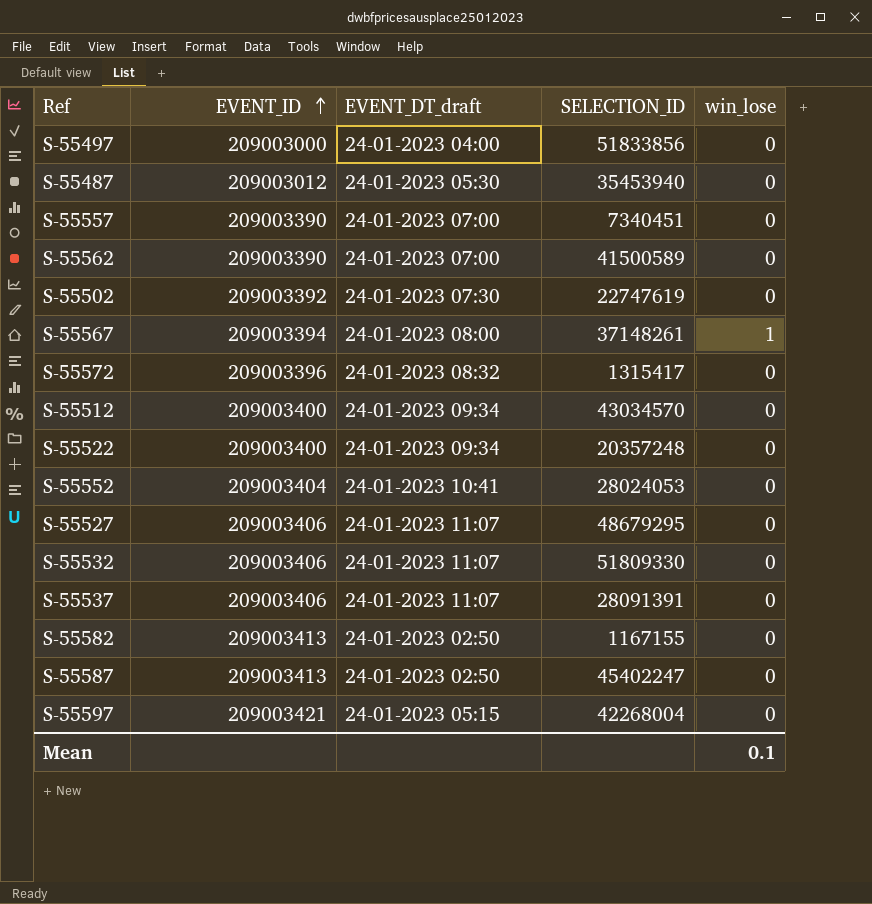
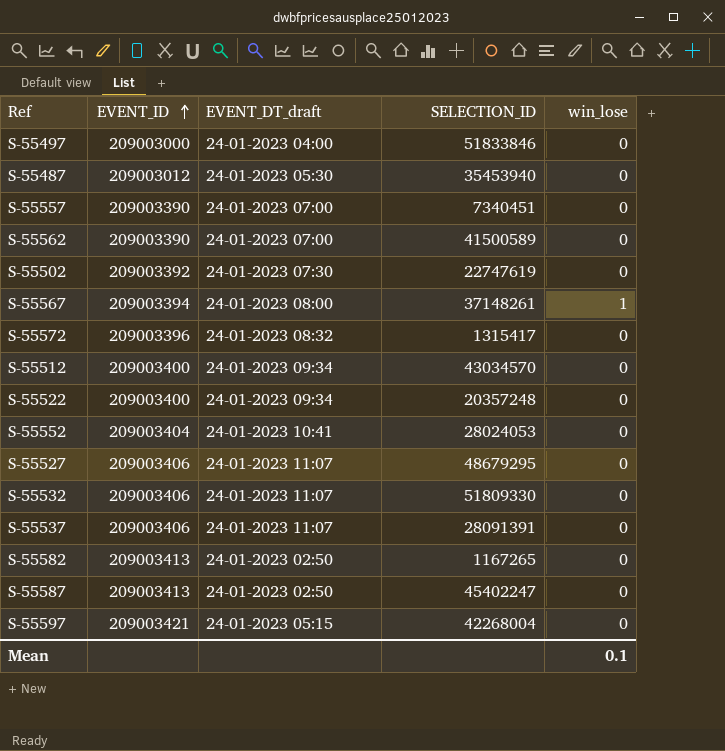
S-55497 | SELECTION_ID: 51833856 -> 51833846
S-55582 | SELECTION_ID: 1167155 -> 1167265

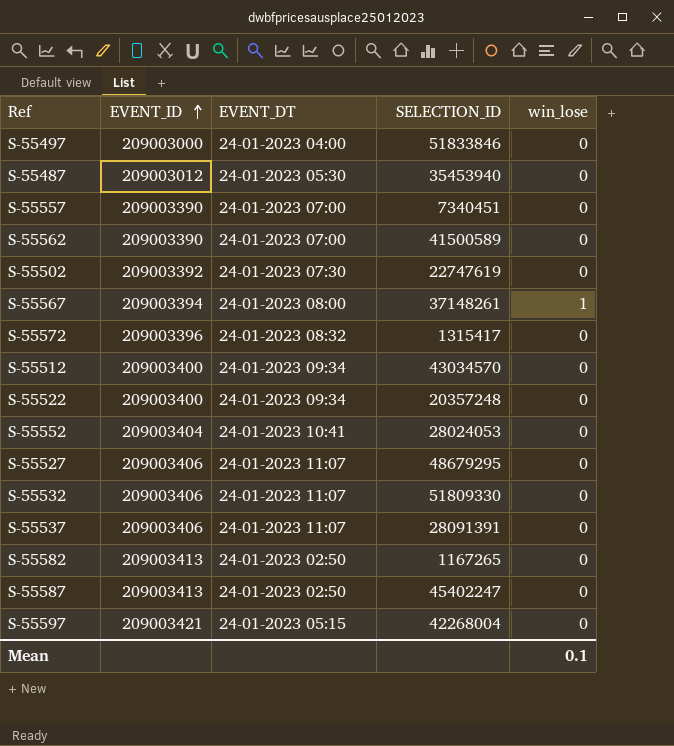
column name: EVENT_DT_draft -> EVENT_DT

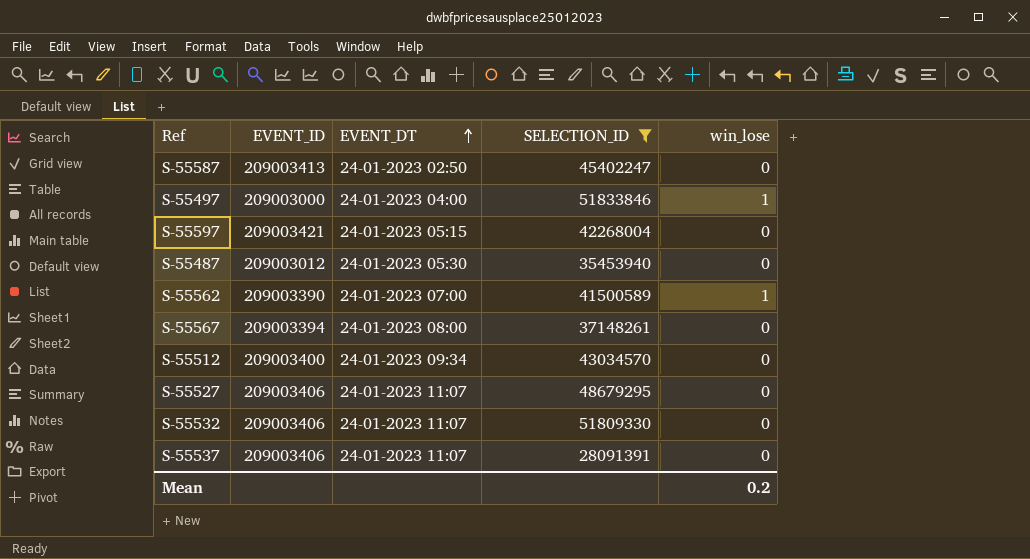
filter: none -> SELECTION_ID >= 28091391
row order: EVENT_ID ascending -> EVENT_DT ascending
S-55497 | win_lose: 0 -> 1
S-55562 | win_lose: 0 -> 1
S-55567 | win_lose: 1 -> 0
Mean | win_lose: 0.1 -> 0.2

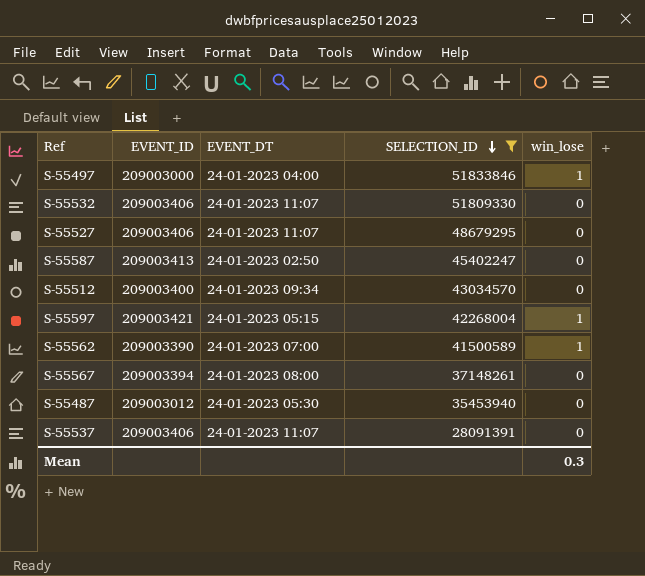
row order: EVENT_DT ascending -> SELECTION_ID descending
S-55597 | win_lose: 0 -> 1
Mean | win_lose: 0.2 -> 0.3

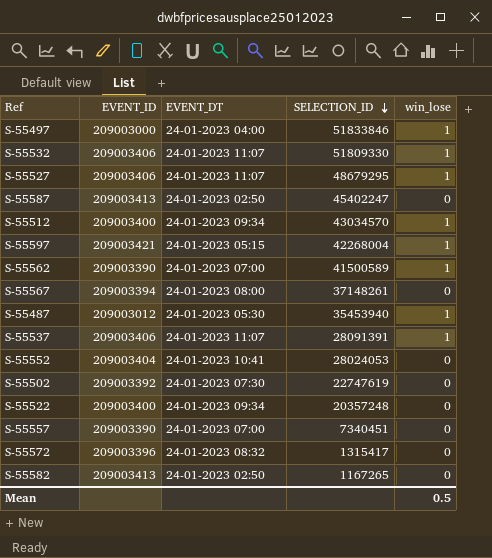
filter: SELECTION_ID >= 28091391 -> none
S-55532 | win_lose: 0 -> 1
S-55527 | win_lose: 0 -> 1
S-55512 | win_lose: 0 -> 1
S-55487 | win_lose: 0 -> 1
S-55537 | win_lose: 0 -> 1
Mean | win_lose: 0.3 -> 0.5

